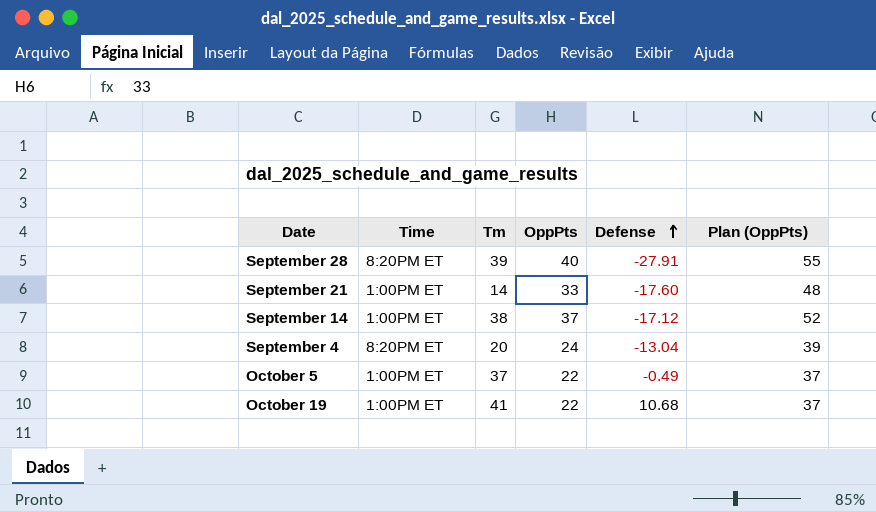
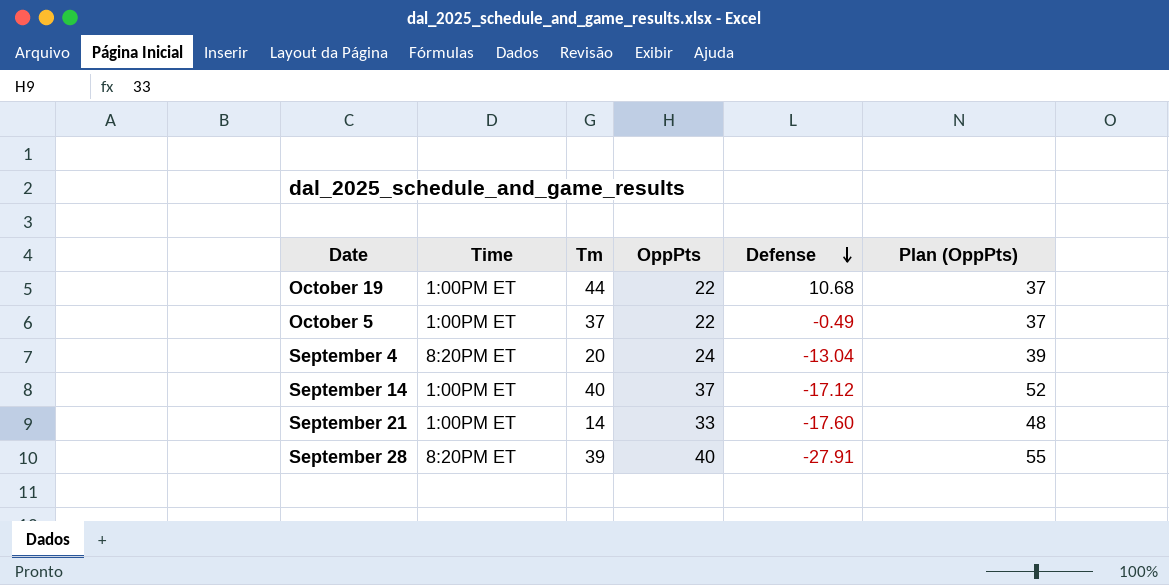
row order: Defense ascending -> Defense descending
October 19 | Tm: 41 -> 44
September 14 | Tm: 38 -> 40

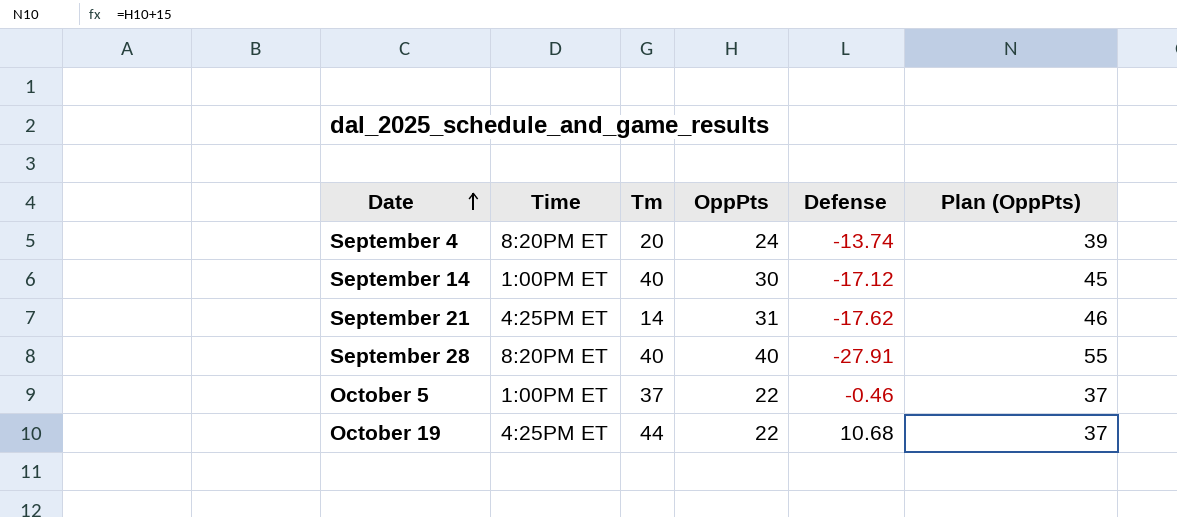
row order: Defense descending -> Date ascending
September 4 | Defense: -13.04 -> -13.74
September 14 | OppPts: 37 -> 30
September 14 | Plan (OppPts): 52 -> 45
September 21 | Time: 1:00PM ET -> 4:25PM ET
September 21 | OppPts: 33 -> 31
September 21 | Defense: -17.60 -> -17.62
September 21 | Plan (OppPts): 48 -> 46
September 28 | Tm: 39 -> 40
October 5 | Defense: -0.49 -> -0.46
October 19 | Time: 1:00PM ET -> 4:25PM ET

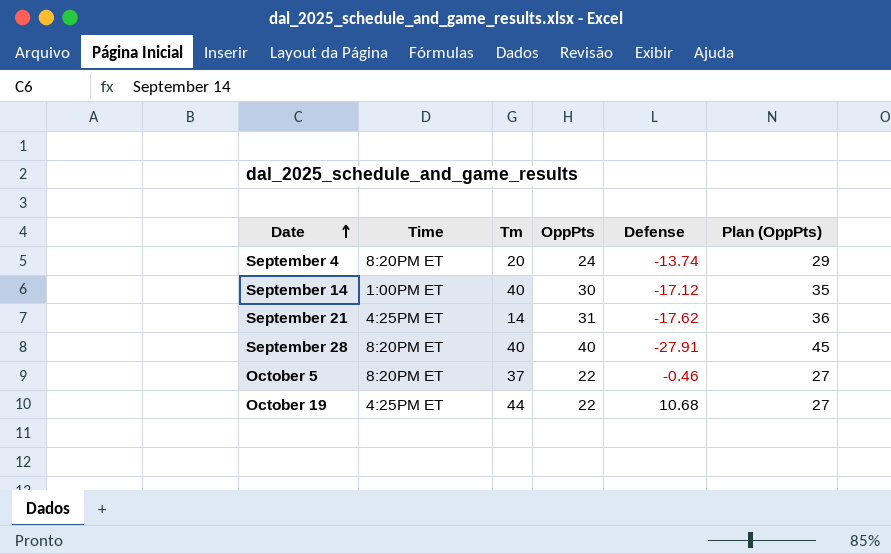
column Plan (OppPts) | formula: [OppPts] + 15 -> [OppPts] + 5
October 5 | Time: 1:00PM ET -> 8:20PM ET

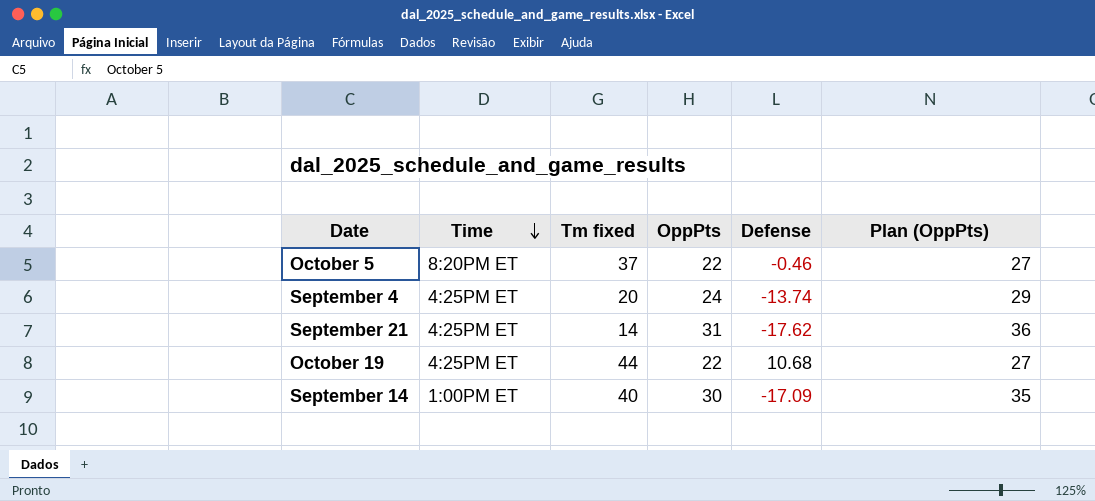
row order: Date ascending -> Time descending
column name: Tm -> Tm fixed
row September 28: 8:20PM ET | 40 | 40 | -27.91 | 45 -> none
September 4 | Time: 8:20PM ET -> 4:25PM ET
September 14 | Defense: -17.12 -> -17.09

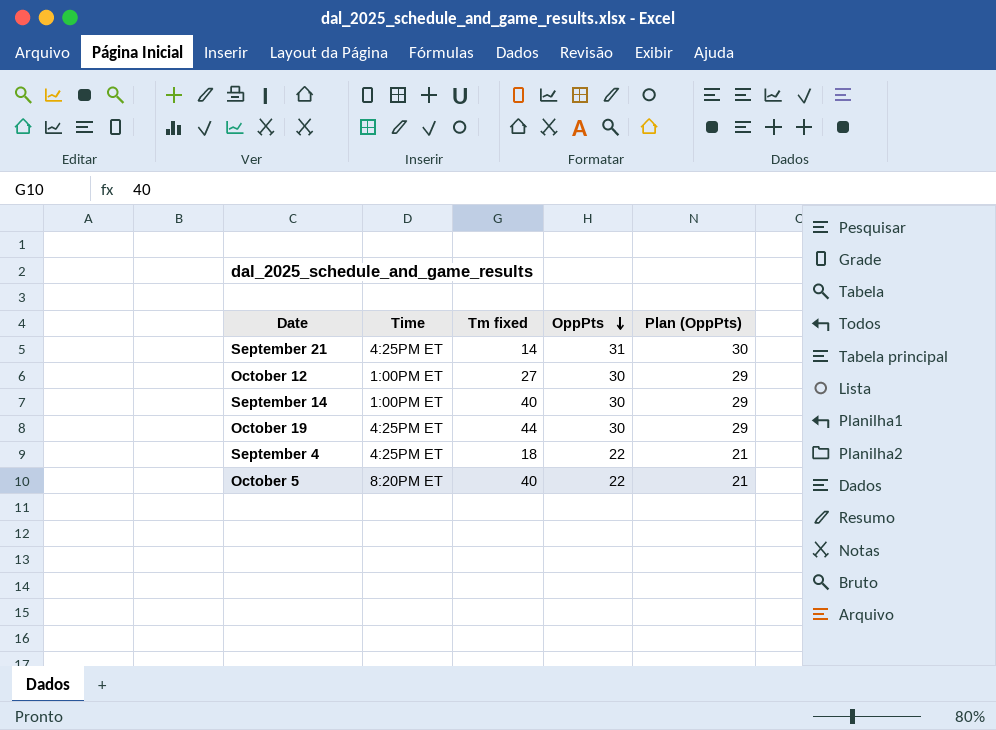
row order: Time descending -> OppPts descending
column Defense | position: 5 -> none
column Plan (OppPts) | formula: [OppPts] + 5 -> [OppPts] - 1
row October 12: none -> 1:00PM ET | 27 | 30 | 29
October 19 | OppPts: 22 -> 30
September 4 | Tm fixed: 20 -> 18
September 4 | OppPts: 24 -> 22
October 5 | Tm fixed: 37 -> 40

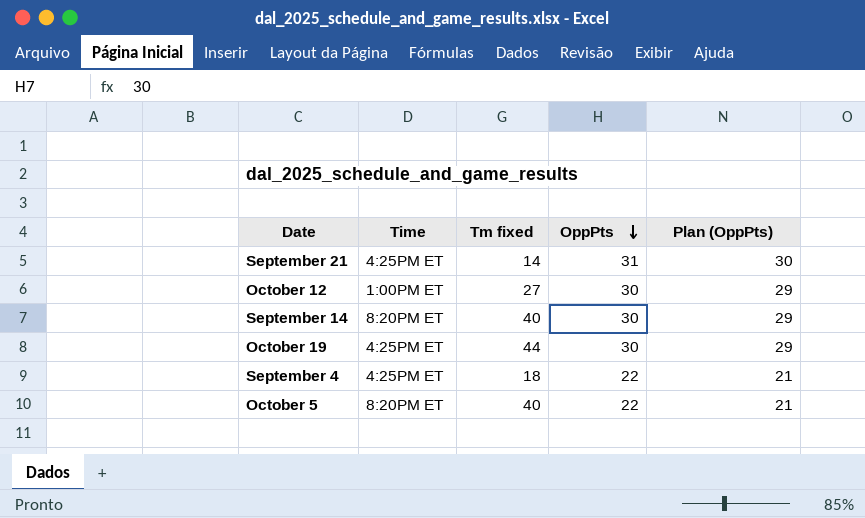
September 14 | Time: 1:00PM ET -> 8:20PM ET

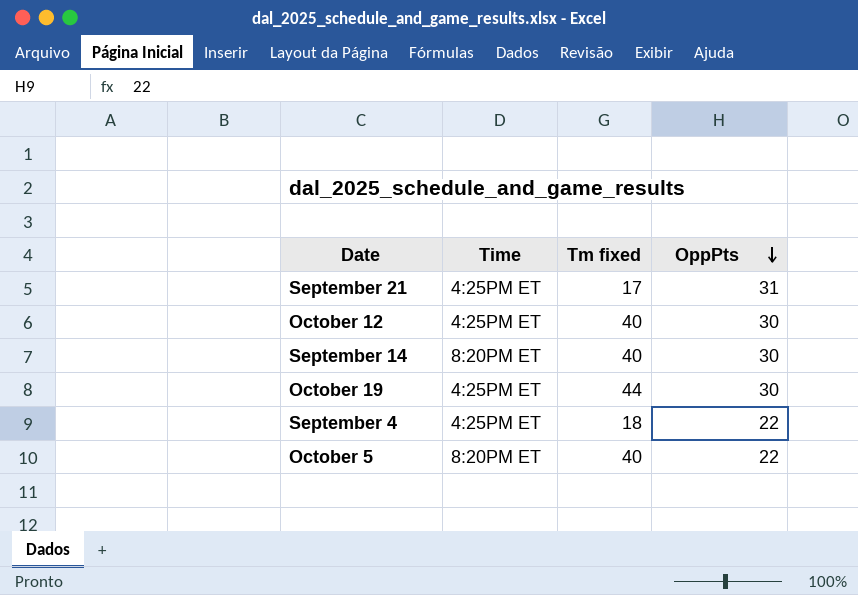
column Plan (OppPts) | formula: [OppPts] - 1 -> none
September 21 | Tm fixed: 14 -> 17
October 12 | Time: 1:00PM ET -> 4:25PM ET
October 12 | Tm fixed: 27 -> 40

